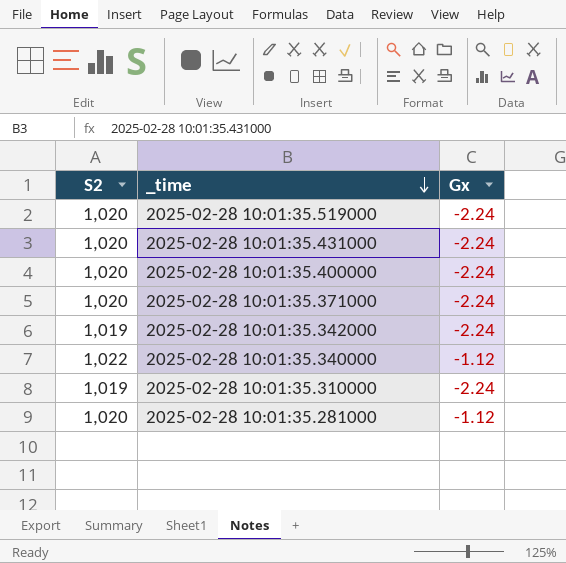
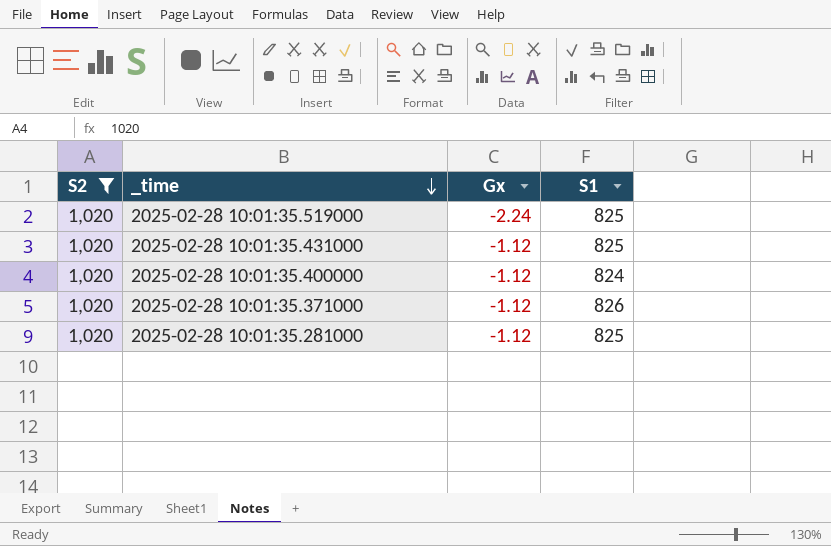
filter: none -> S2 = 1,020
column S1 | position: none -> 4
2025-02-28 10:01:35.431000 | Gx: -2.24 -> -1.12
2025-02-28 10:01:35.400000 | Gx: -2.24 -> -1.12
2025-02-28 10:01:35.371000 | Gx: -2.24 -> -1.12

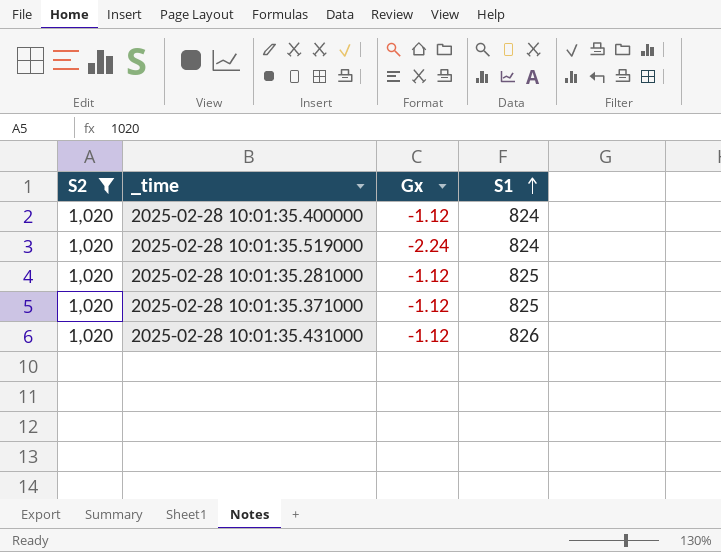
row order: _time descending -> S1 ascending
2025-02-28 10:01:35.519000 | S1: 825 -> 824
2025-02-28 10:01:35.371000 | S1: 826 -> 825
2025-02-28 10:01:35.431000 | S1: 825 -> 826

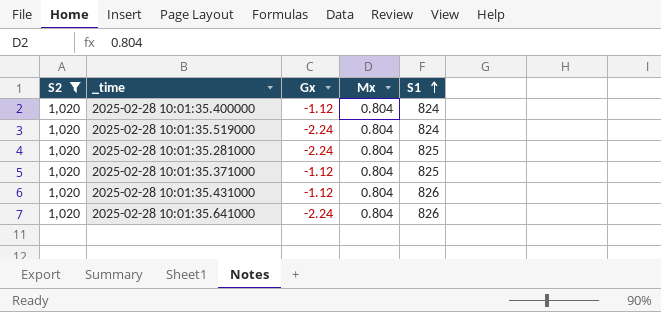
column Mx | position: none -> 4
2025-02-28 10:01:35.281000 | Gx: -1.12 -> -2.24
row 2025-02-28 10:01:35.641000: none -> 1,020 | -2.24 | 0.804 | 826

